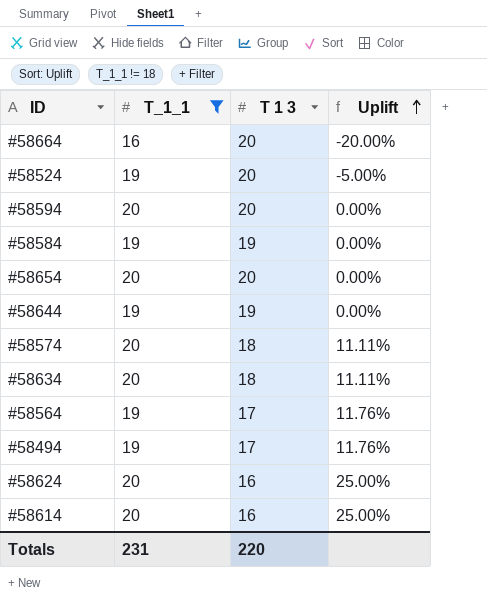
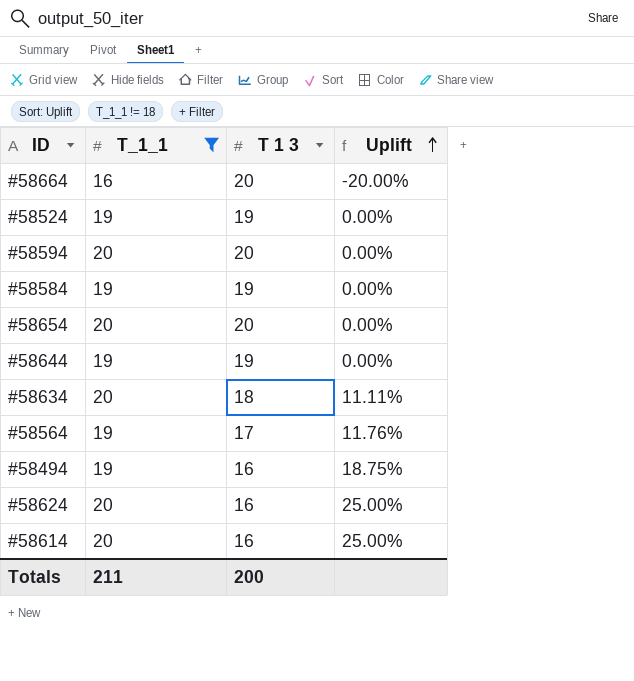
row #58574: 20 | 18 | 11.11% -> none
#58524 | T 1 3: 20 -> 19
#58524 | Uplift: -5.00% -> 0.00%
#58494 | T 1 3: 17 -> 16
#58494 | Uplift: 11.76% -> 18.75%
Totals | T_1_1: 231 -> 211
Totals | T 1 3: 220 -> 200

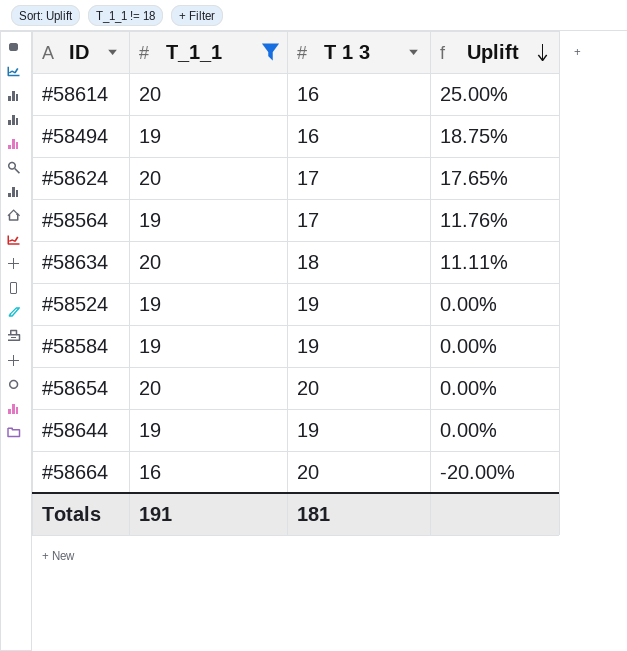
row order: Uplift ascending -> Uplift descending
row #58594: 20 | 20 | 0.00% -> none
#58624 | T 1 3: 16 -> 17
#58624 | Uplift: 25.00% -> 17.65%
Totals | T_1_1: 211 -> 191
Totals | T 1 3: 200 -> 181

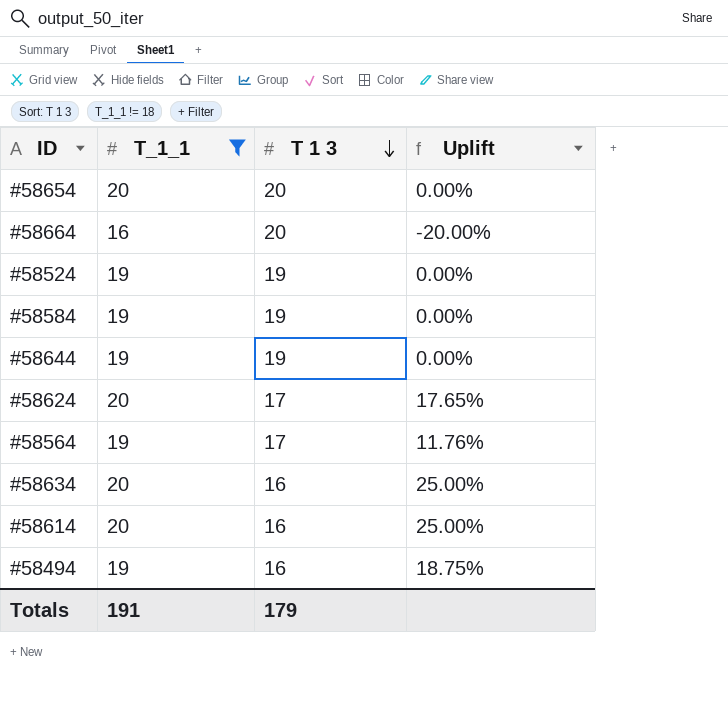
row order: Uplift descending -> T 1 3 descending
#58634 | T 1 3: 18 -> 16
#58634 | Uplift: 11.11% -> 25.00%
Totals | T 1 3: 181 -> 179

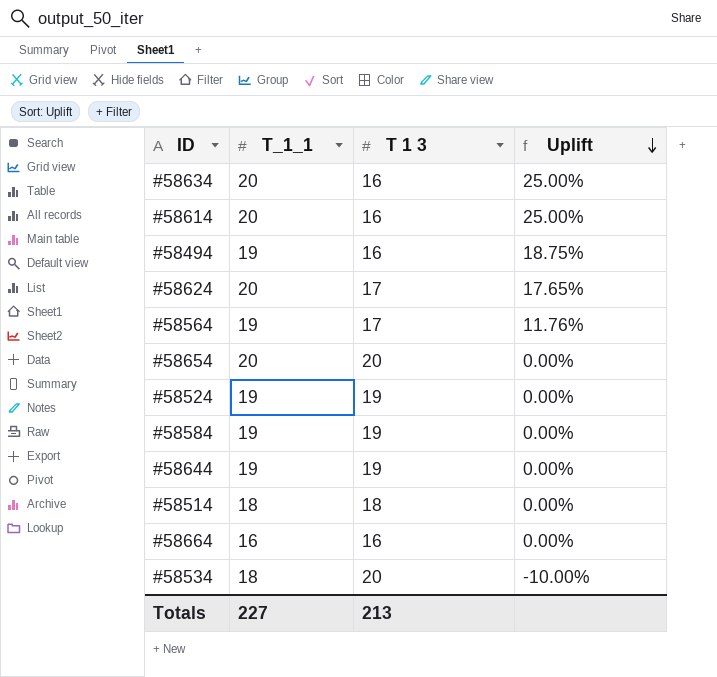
filter: T_1_1 != 18 -> none
row order: T 1 3 descending -> Uplift descending
#58664 | T 1 3: 20 -> 16
#58664 | Uplift: -20.00% -> 0.00%
Totals | T_1_1: 191 -> 227
Totals | T 1 3: 179 -> 213

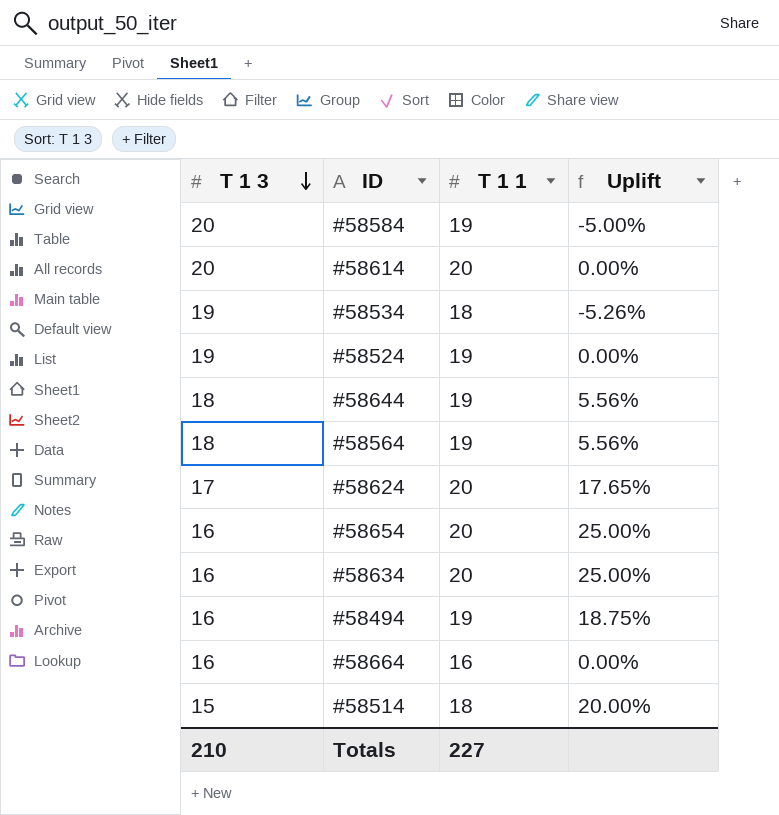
row order: Uplift descending -> T 1 3 descending
column T 1 3 | position: 3 -> 1
column name: T_1_1 -> T 1 1
#58584 | T 1 3: 19 -> 20
#58584 | Uplift: 0.00% -> -5.00%
#58614 | T 1 3: 16 -> 20
#58614 | Uplift: 25.00% -> 0.00%
#58534 | T 1 3: 20 -> 19
#58534 | Uplift: -10.00% -> -5.26%
#58644 | T 1 3: 19 -> 18
#58644 | Uplift: 0.00% -> 5.56%
#58564 | T 1 3: 17 -> 18
#58564 | Uplift: 11.76% -> 5.56%
#58654 | T 1 3: 20 -> 16
#58654 | Uplift: 0.00% -> 25.00%
#58514 | T 1 3: 18 -> 15
#58514 | Uplift: 0.00% -> 20.00%
Totals | T 1 3: 213 -> 210

